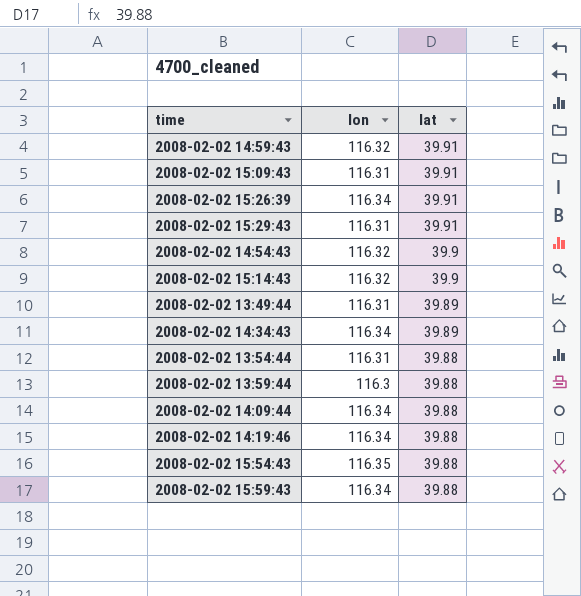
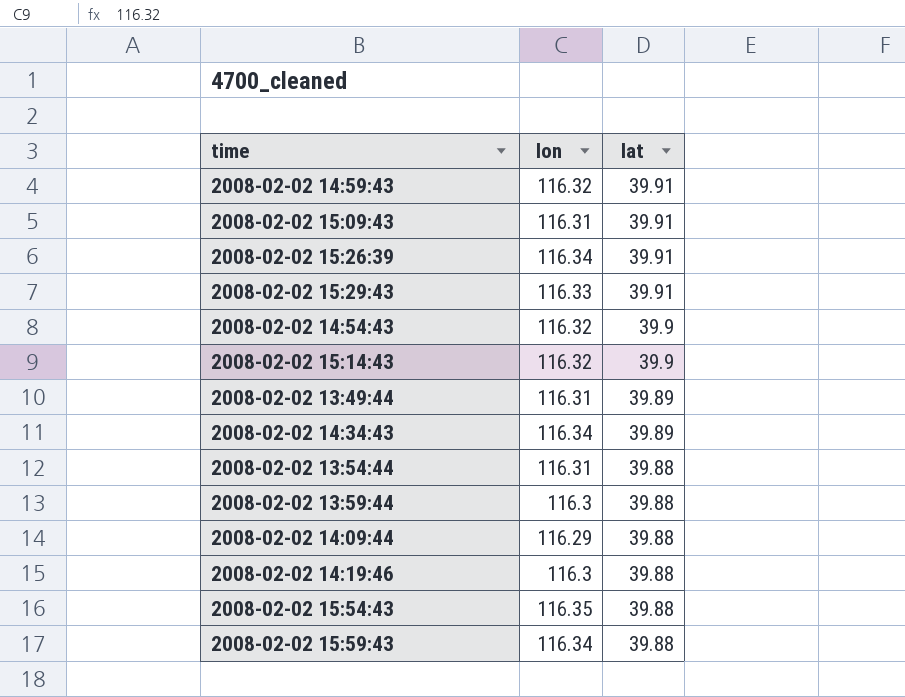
2008-02-02 15:29:43 | lon: 116.31 -> 116.33
2008-02-02 14:09:44 | lon: 116.34 -> 116.29
2008-02-02 14:19:46 | lon: 116.34 -> 116.3

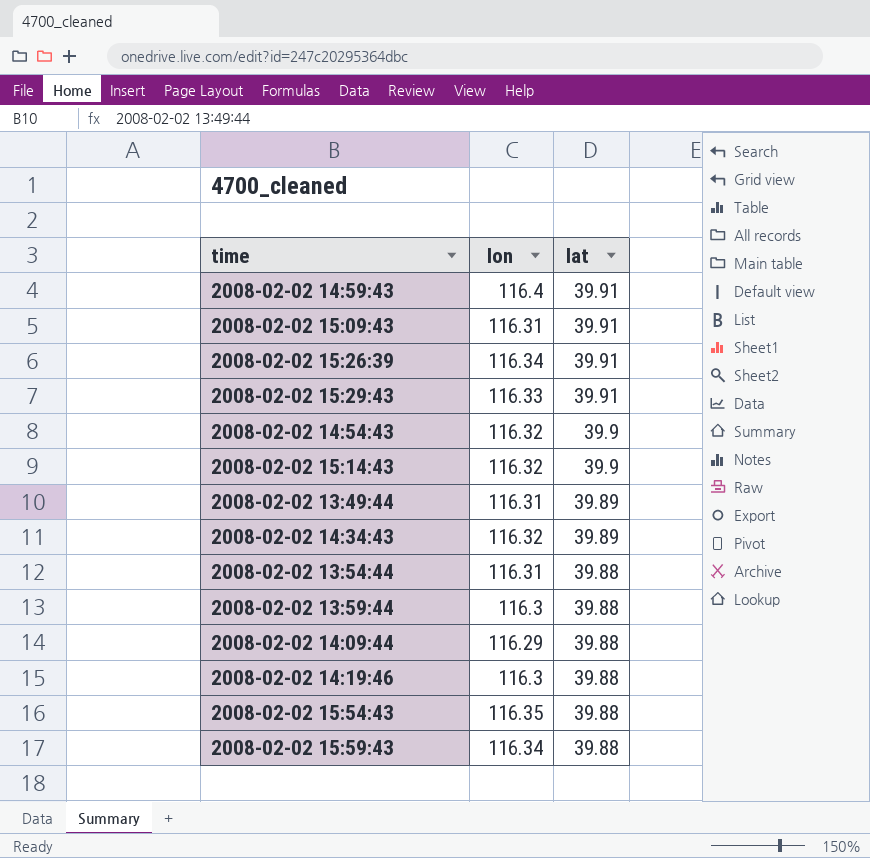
2008-02-02 14:59:43 | lon: 116.32 -> 116.4
2008-02-02 14:34:43 | lon: 116.34 -> 116.32

